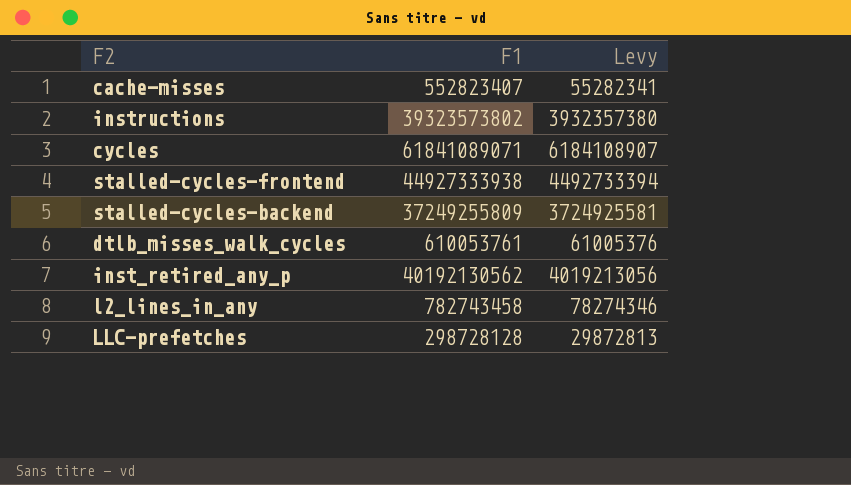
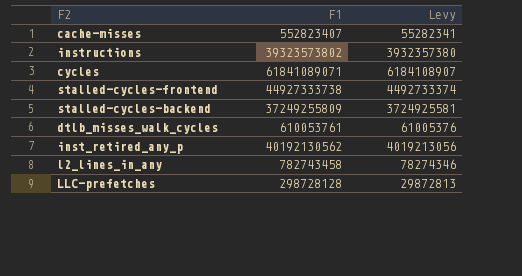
stalled-cycles-frontend | F1: 44927333938 -> 44927333738
stalled-cycles-frontend | Levy: 4492733394 -> 4492733374

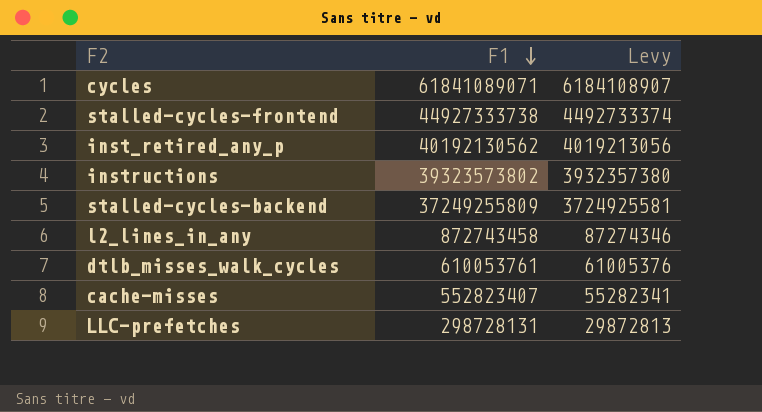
row order: none -> F1 descending
l2_lines_in_any | F1: 782743458 -> 872743458
l2_lines_in_any | Levy: 78274346 -> 87274346
LLC-prefetches | F1: 298728128 -> 298728131

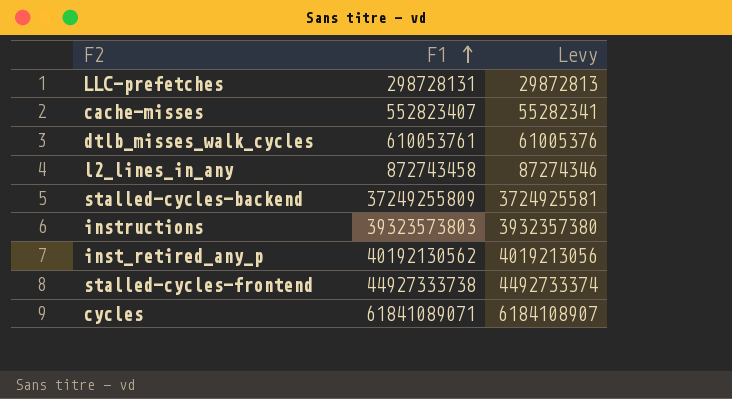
row order: F1 descending -> F1 ascending
instructions | F1: 39323573802 -> 39323573803

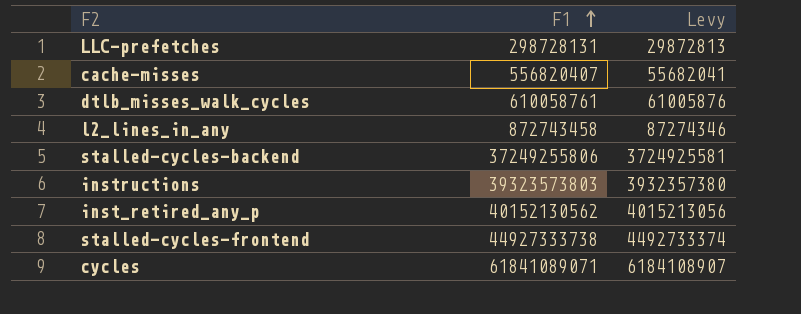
cache-misses | F1: 552823407 -> 556820407
cache-misses | Levy: 55282341 -> 55682041
dtlb_misses_walk_cycles | F1: 610053761 -> 610058761
dtlb_misses_walk_cycles | Levy: 61005376 -> 61005876
stalled-cycles-backend | F1: 37249255809 -> 37249255806
inst_retired_any_p | F1: 40192130562 -> 40152130562
inst_retired_any_p | Levy: 4019213056 -> 4015213056

